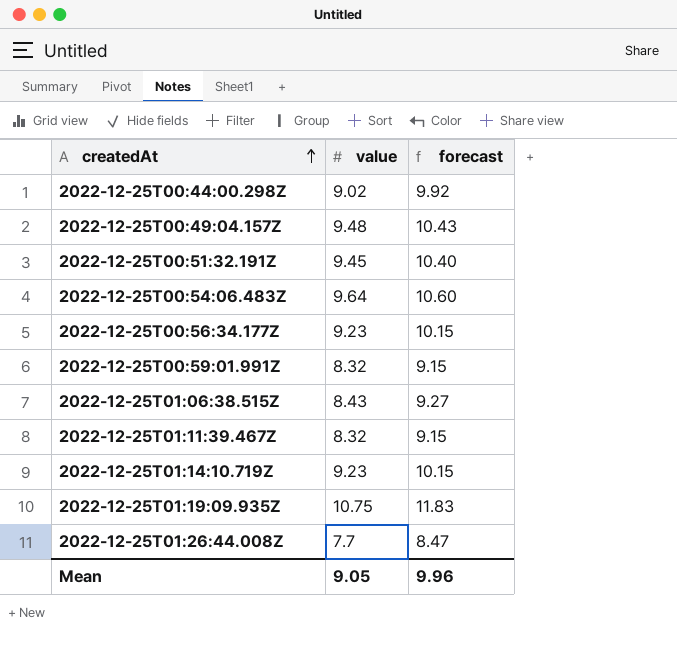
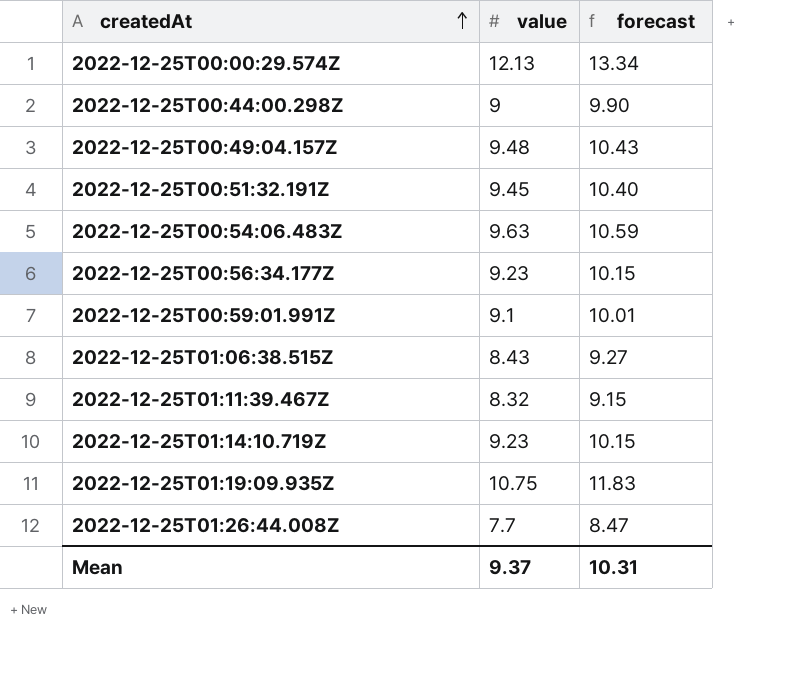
row 2022-12-25T00:00:29.574Z: none -> 12.13 | 13.34
2022-12-25T00:44:00.298Z | value: 9.02 -> 9
2022-12-25T00:44:00.298Z | forecast: 9.92 -> 9.90
2022-12-25T00:54:06.483Z | value: 9.64 -> 9.63
2022-12-25T00:54:06.483Z | forecast: 10.60 -> 10.59
2022-12-25T00:59:01.991Z | value: 8.32 -> 9.1
2022-12-25T00:59:01.991Z | forecast: 9.15 -> 10.01
Mean | value: 9.05 -> 9.37
Mean | forecast: 9.96 -> 10.31

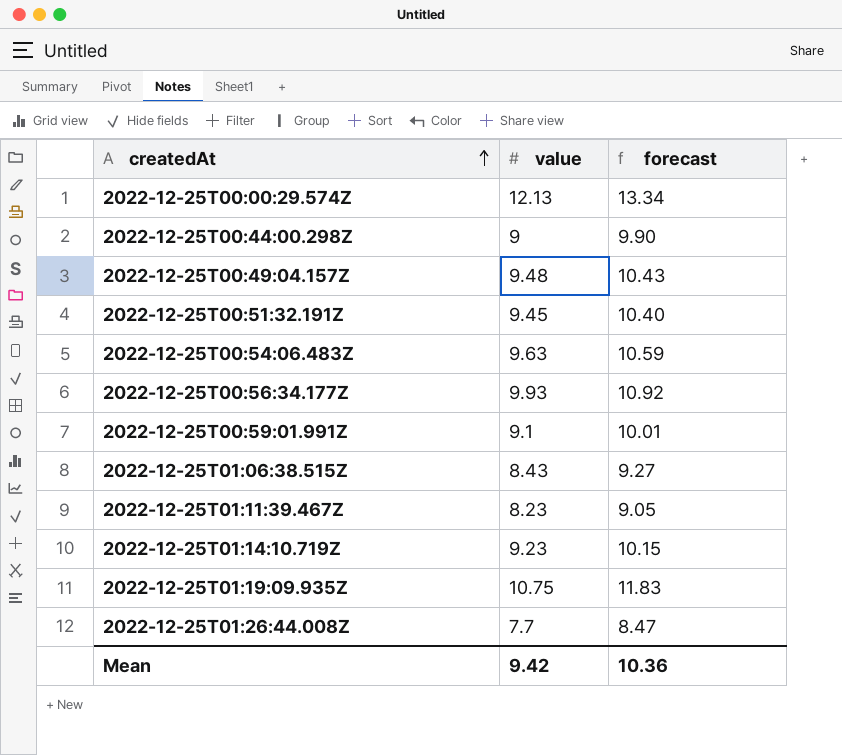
2022-12-25T00:56:34.177Z | value: 9.23 -> 9.93
2022-12-25T00:56:34.177Z | forecast: 10.15 -> 10.92
2022-12-25T01:11:39.467Z | value: 8.32 -> 8.23
2022-12-25T01:11:39.467Z | forecast: 9.15 -> 9.05
Mean | value: 9.37 -> 9.42
Mean | forecast: 10.31 -> 10.36

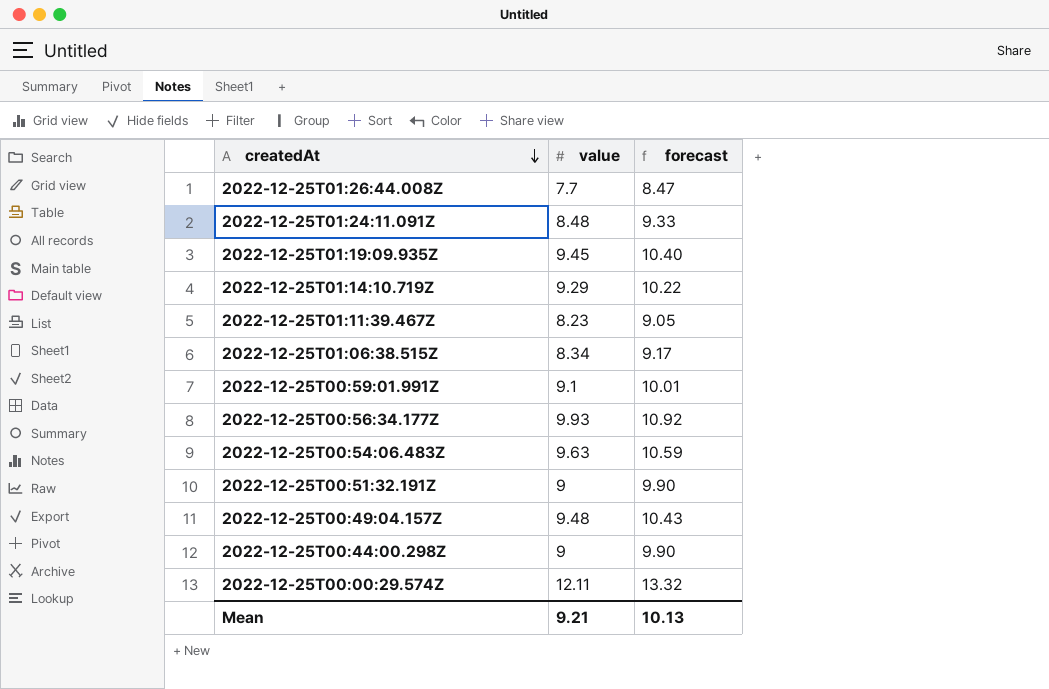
row order: createdAt ascending -> createdAt descending
row 2022-12-25T01:24:11.091Z: none -> 8.48 | 9.33
2022-12-25T01:19:09.935Z | value: 10.75 -> 9.45
2022-12-25T01:19:09.935Z | forecast: 11.83 -> 10.40
2022-12-25T01:14:10.719Z | value: 9.23 -> 9.29
2022-12-25T01:14:10.719Z | forecast: 10.15 -> 10.22
2022-12-25T01:06:38.515Z | value: 8.43 -> 8.34
2022-12-25T01:06:38.515Z | forecast: 9.27 -> 9.17
2022-12-25T00:51:32.191Z | value: 9.45 -> 9
2022-12-25T00:51:32.191Z | forecast: 10.40 -> 9.90
2022-12-25T00:00:29.574Z | value: 12.13 -> 12.11
2022-12-25T00:00:29.574Z | forecast: 13.34 -> 13.32
Mean | value: 9.42 -> 9.21
Mean | forecast: 10.36 -> 10.13

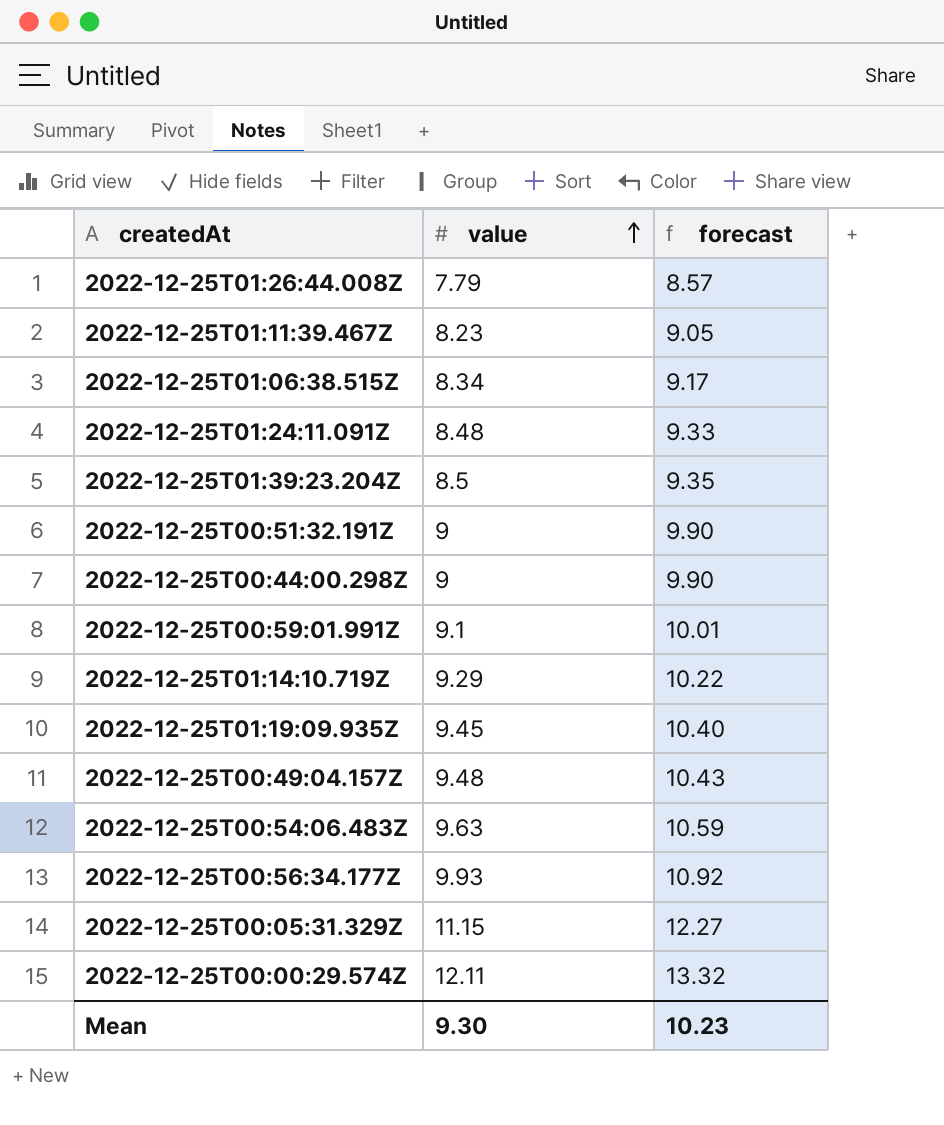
row order: createdAt descending -> value ascending
2022-12-25T01:26:44.008Z | value: 7.7 -> 7.79
2022-12-25T01:26:44.008Z | forecast: 8.47 -> 8.57
row 2022-12-25T01:39:23.204Z: none -> 8.5 | 9.35
row 2022-12-25T00:05:31.329Z: none -> 11.15 | 12.27
Mean | value: 9.21 -> 9.30
Mean | forecast: 10.13 -> 10.23

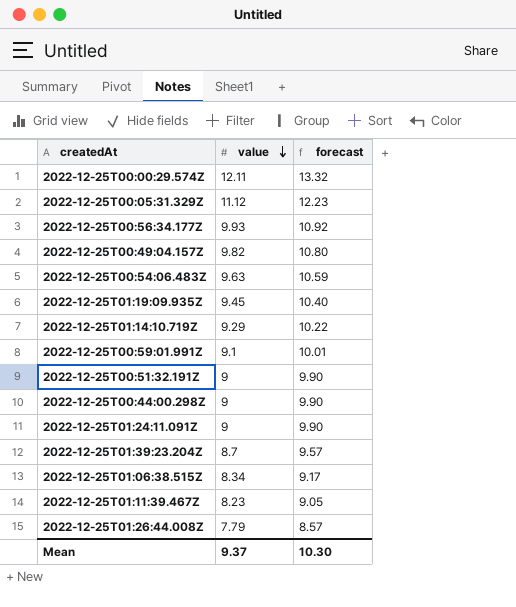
row order: value ascending -> value descending
2022-12-25T00:05:31.329Z | value: 11.15 -> 11.12
2022-12-25T00:05:31.329Z | forecast: 12.27 -> 12.23
2022-12-25T00:49:04.157Z | value: 9.48 -> 9.82
2022-12-25T00:49:04.157Z | forecast: 10.43 -> 10.80
2022-12-25T01:24:11.091Z | value: 8.48 -> 9
2022-12-25T01:24:11.091Z | forecast: 9.33 -> 9.90
2022-12-25T01:39:23.204Z | value: 8.5 -> 8.7
2022-12-25T01:39:23.204Z | forecast: 9.35 -> 9.57
Mean | value: 9.30 -> 9.37
Mean | forecast: 10.23 -> 10.30

